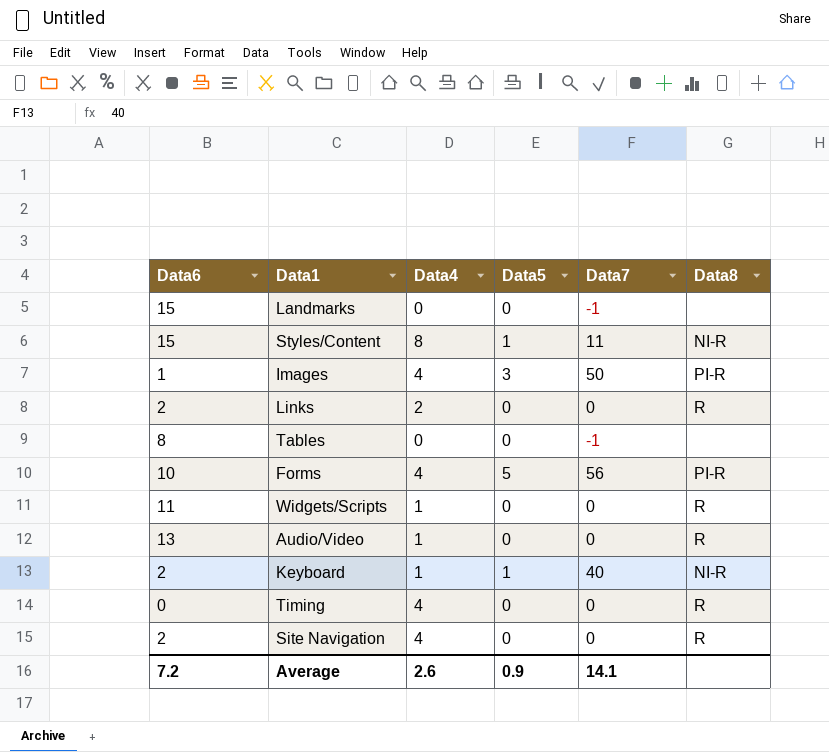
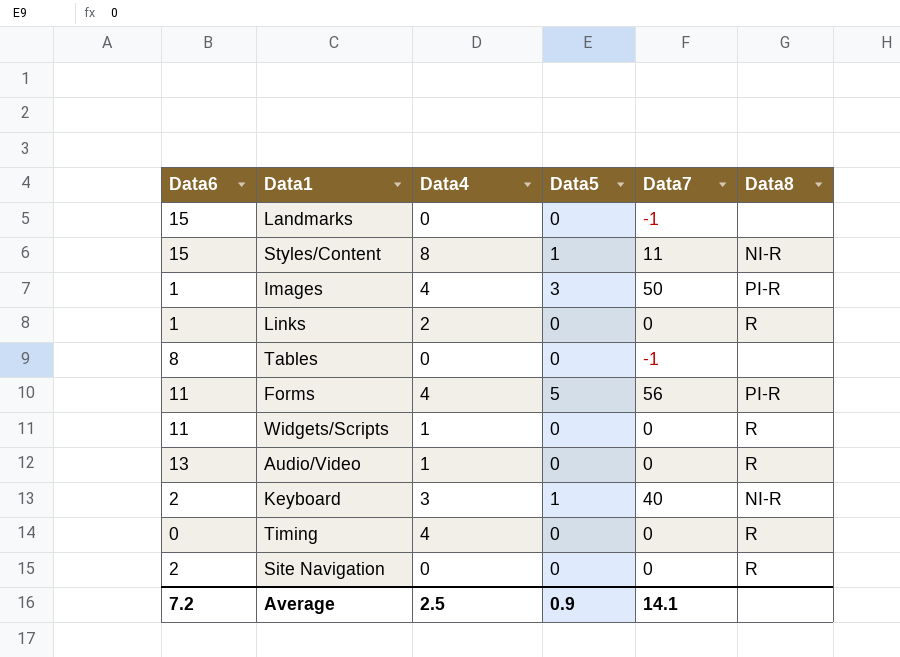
Links | Data6: 2 -> 1
Forms | Data6: 10 -> 11
Keyboard | Data4: 1 -> 3
Site Navigation | Data4: 4 -> 0
Average | Data4: 2.6 -> 2.5

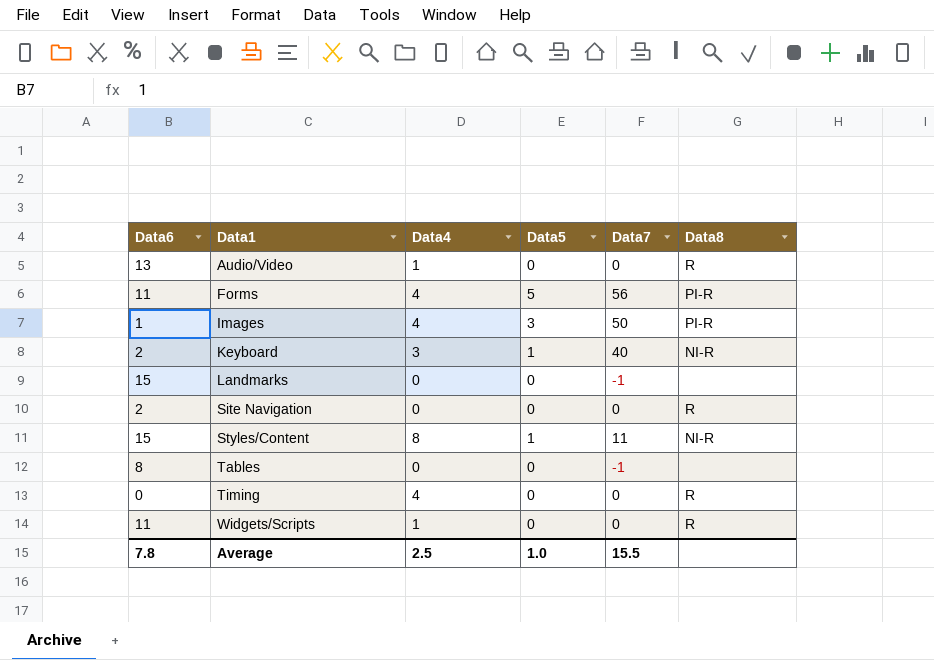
row order: none -> Data1 ascending
row Links: 1 | 2 | 0 | 0 | R -> none
Average | Data6: 7.2 -> 7.8
Average | Data5: 0.9 -> 1.0
Average | Data7: 14.1 -> 15.5

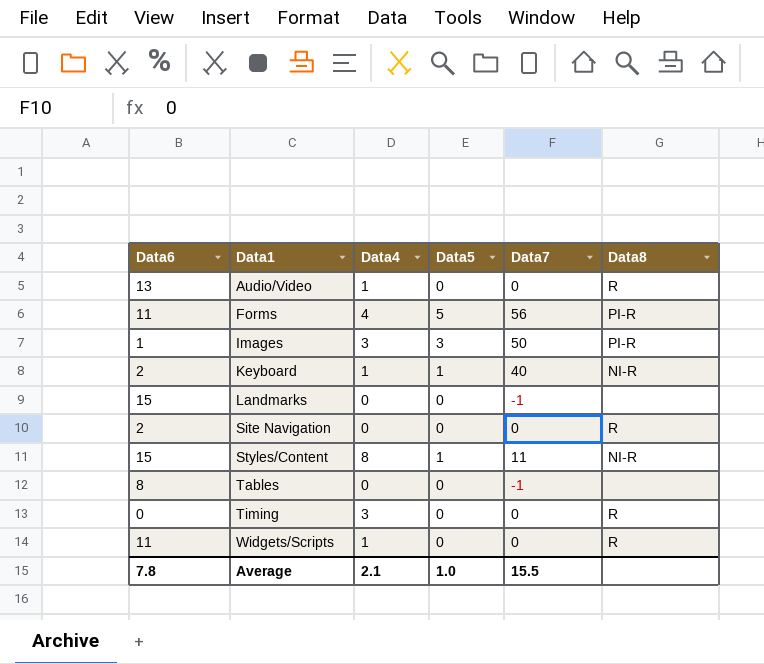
Images | Data4: 4 -> 3
Keyboard | Data4: 3 -> 1
Timing | Data4: 4 -> 3
Average | Data4: 2.5 -> 2.1

